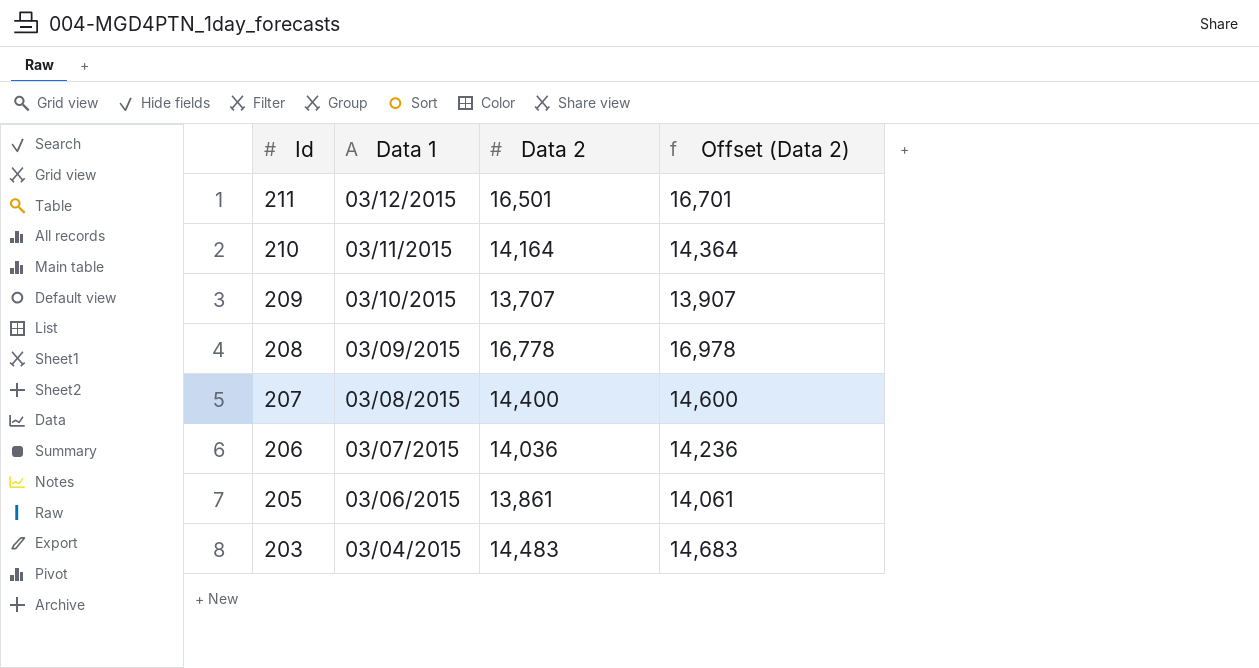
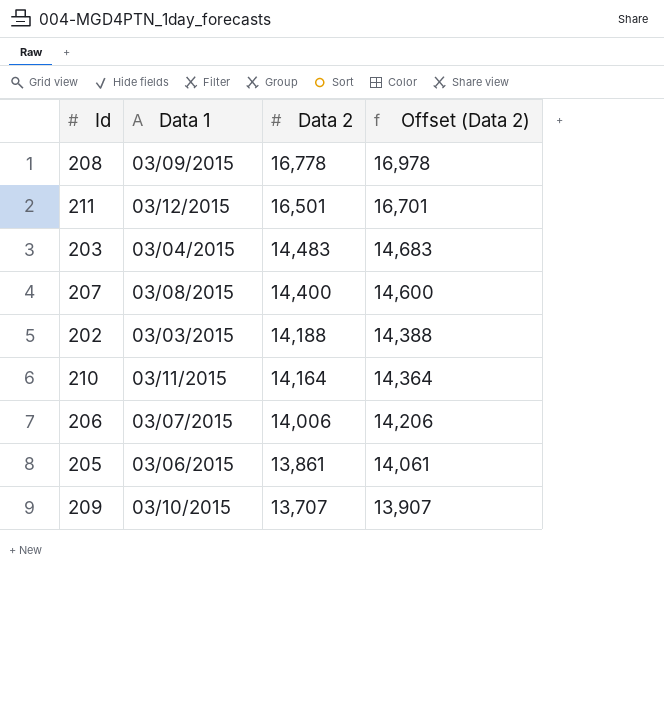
row order: Id descending -> Data 2 descending
row 202: none -> 03/03/2015 | 14,188 | 14,388
206 | Data 2: 14,036 -> 14,006
206 | Offset (Data 2): 14,236 -> 14,206

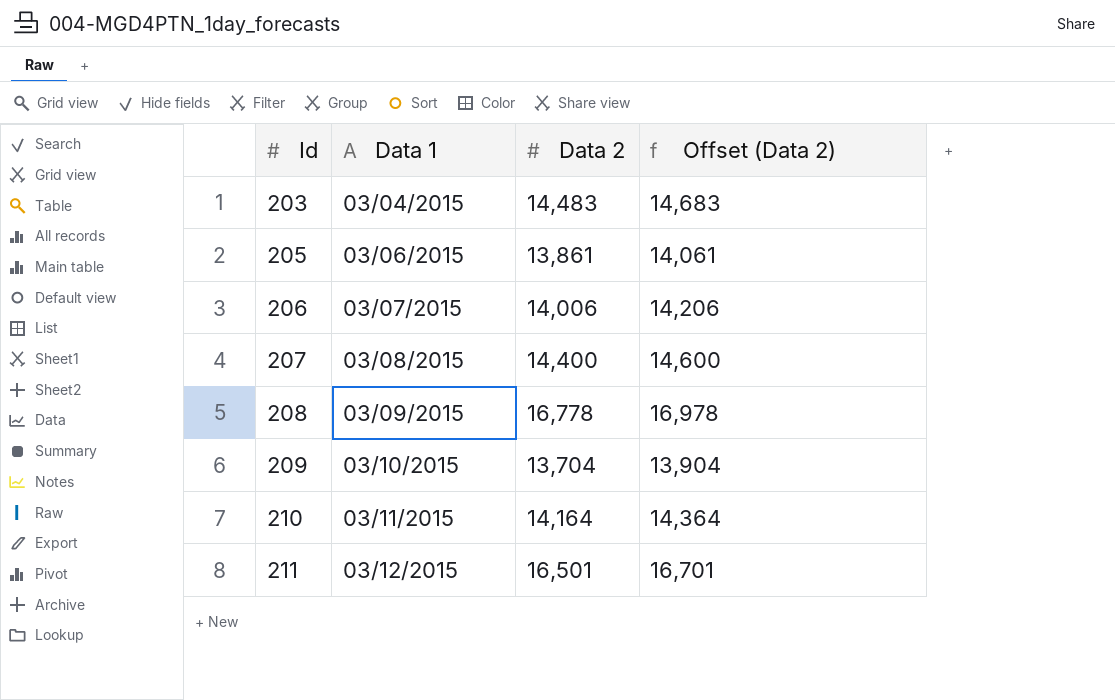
row order: Data 2 descending -> Id ascending
row 202: 03/03/2015 | 14,188 | 14,388 -> none
209 | Data 2: 13,707 -> 13,704
209 | Offset (Data 2): 13,907 -> 13,904

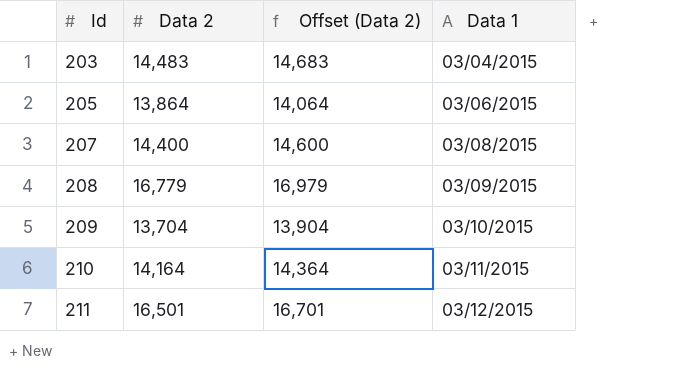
column Data 1 | position: 2 -> 4
row 206: 03/07/2015 | 14,006 | 14,206 -> none
205 | Data 2: 13,861 -> 13,864
205 | Offset (Data 2): 14,061 -> 14,064
208 | Data 2: 16,778 -> 16,779
208 | Offset (Data 2): 16,978 -> 16,979

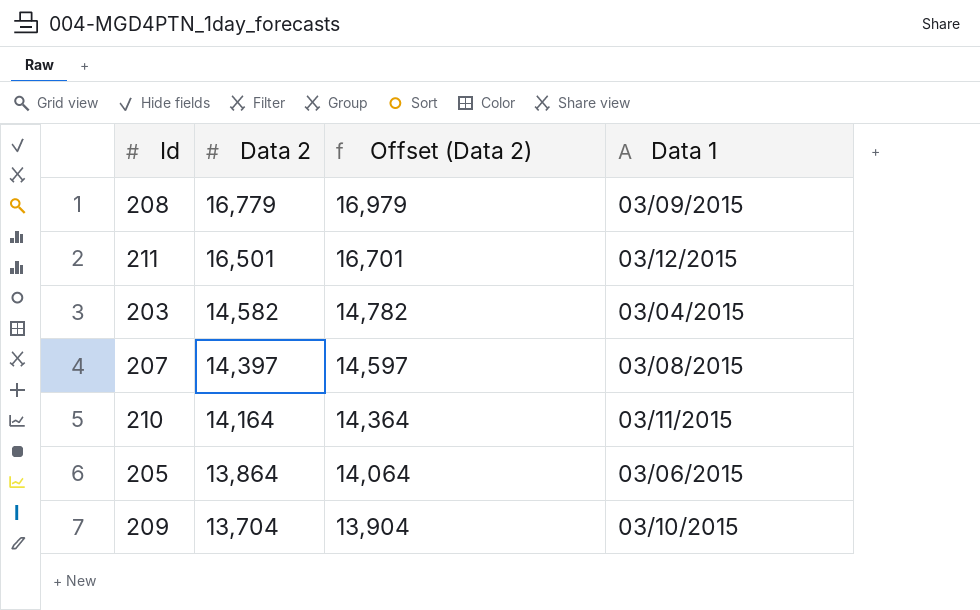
row order: Id ascending -> Data 2 descending
203 | Data 2: 14,483 -> 14,582
203 | Offset (Data 2): 14,683 -> 14,782
207 | Data 2: 14,400 -> 14,397
207 | Offset (Data 2): 14,600 -> 14,597

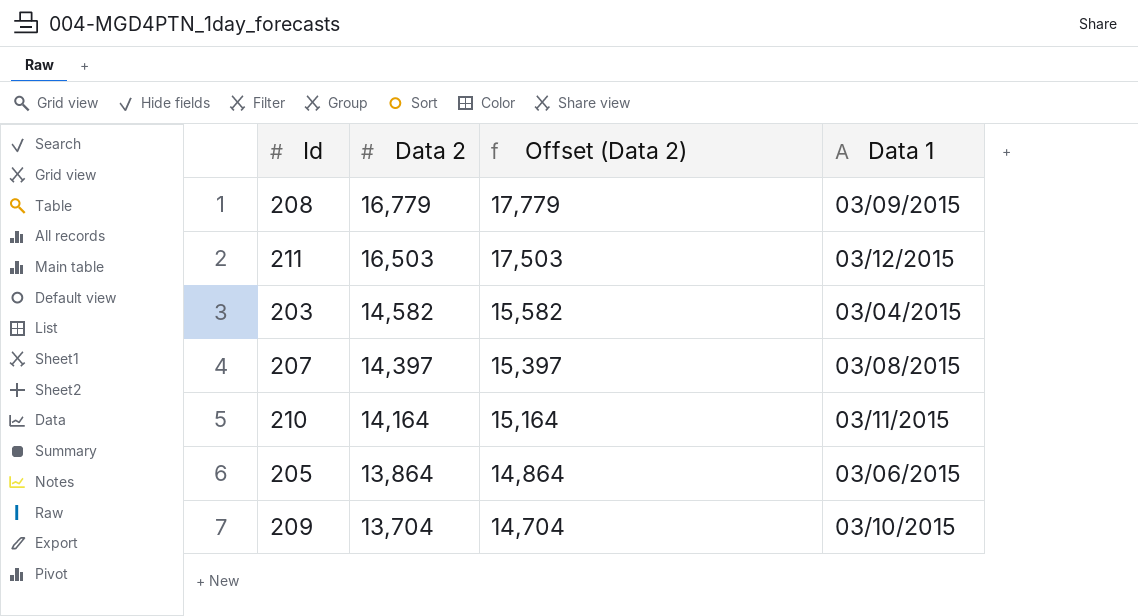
column Offset (Data 2) | formula: [Data 2] + 200 -> [Data 2] + 1000
211 | Data 2: 16,501 -> 16,503

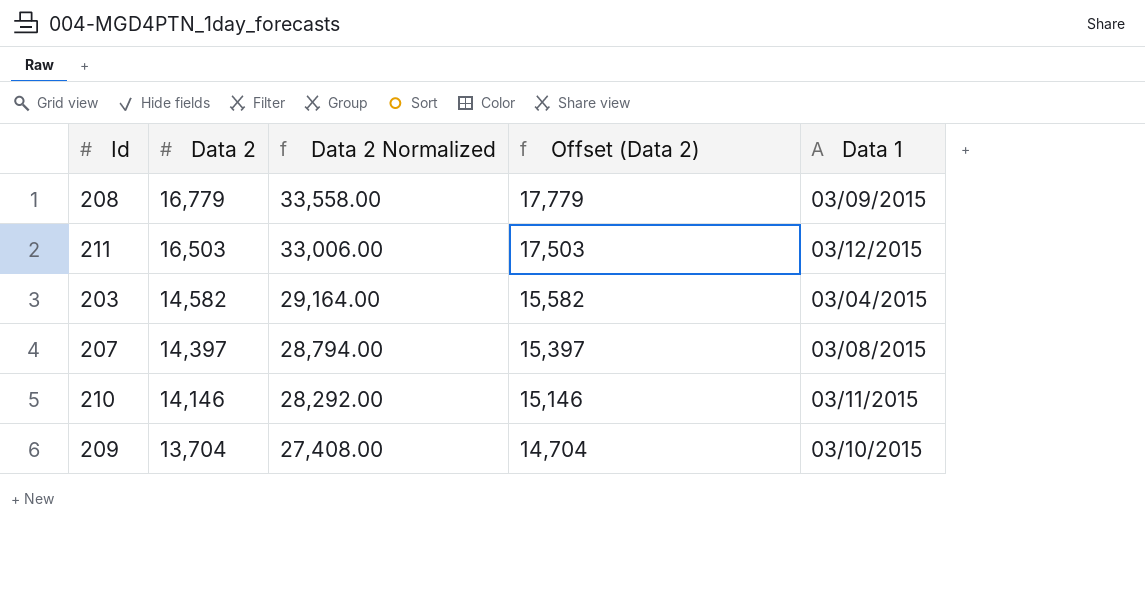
column Data 2 Normalized | formula: none -> [Data 2] * 2
row 205: 13,864 | 14,864 | 03/06/2015 -> none
210 | Data 2: 14,164 -> 14,146
210 | Offset (Data 2): 15,164 -> 15,146

